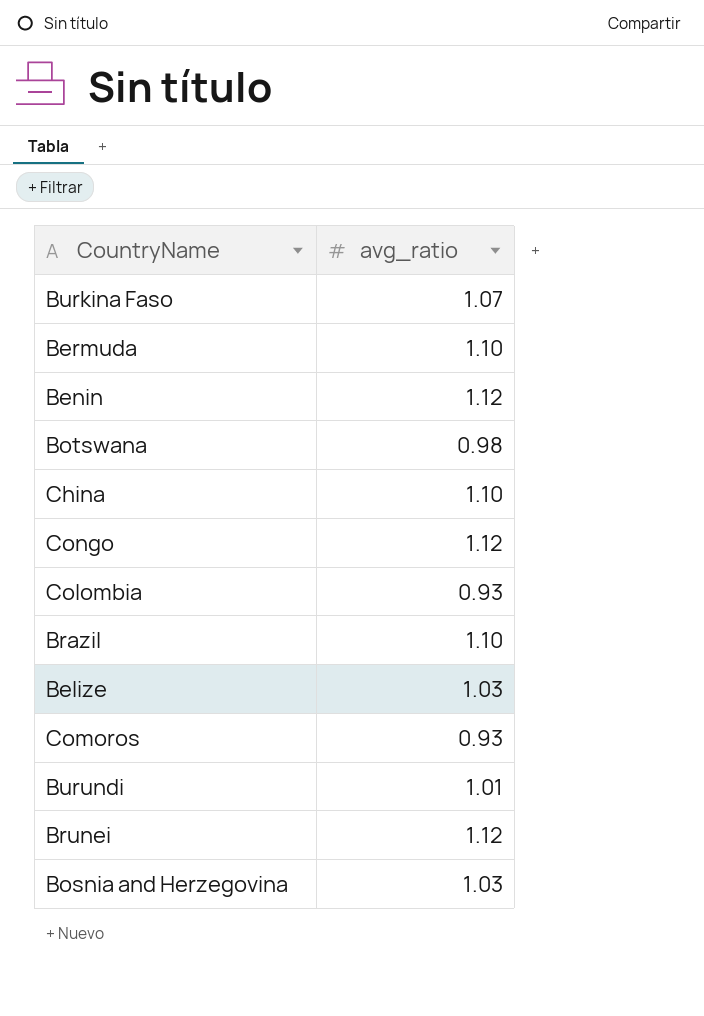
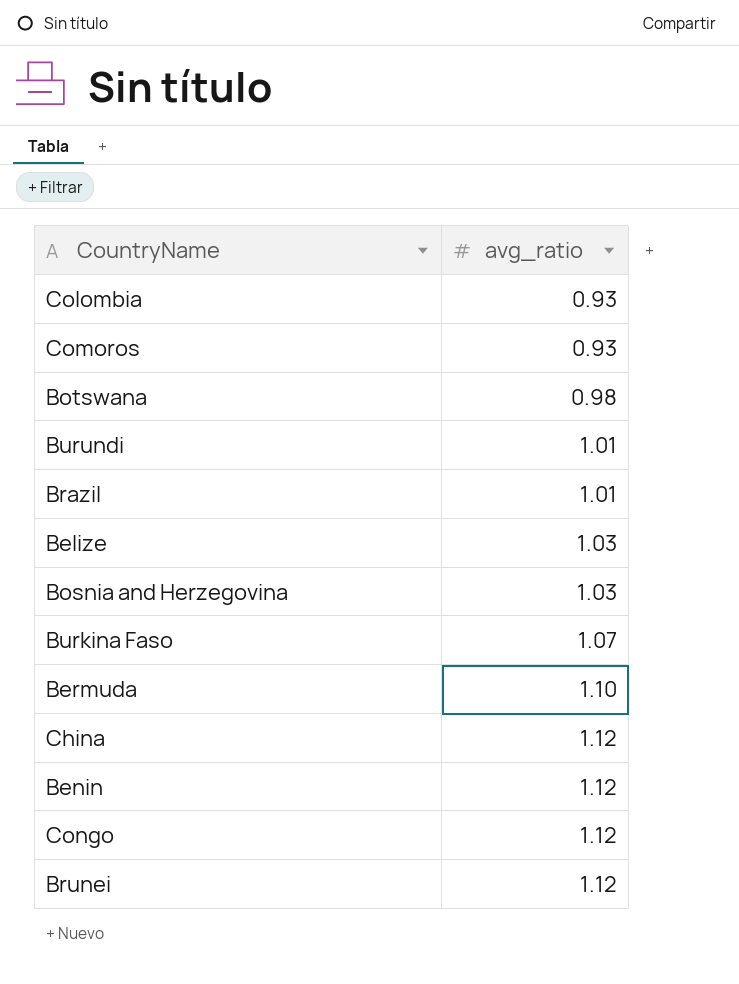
row order: none -> avg_ratio ascending
Brazil | avg_ratio: 1.10 -> 1.01
China | avg_ratio: 1.10 -> 1.12

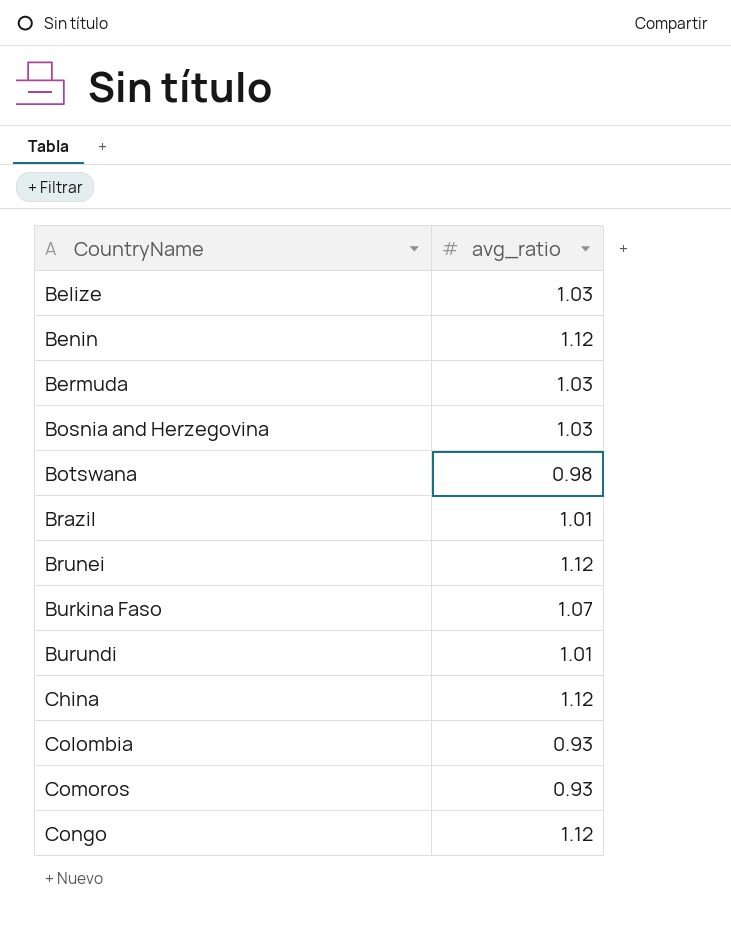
row order: avg_ratio ascending -> CountryName ascending
Bermuda | avg_ratio: 1.10 -> 1.03

